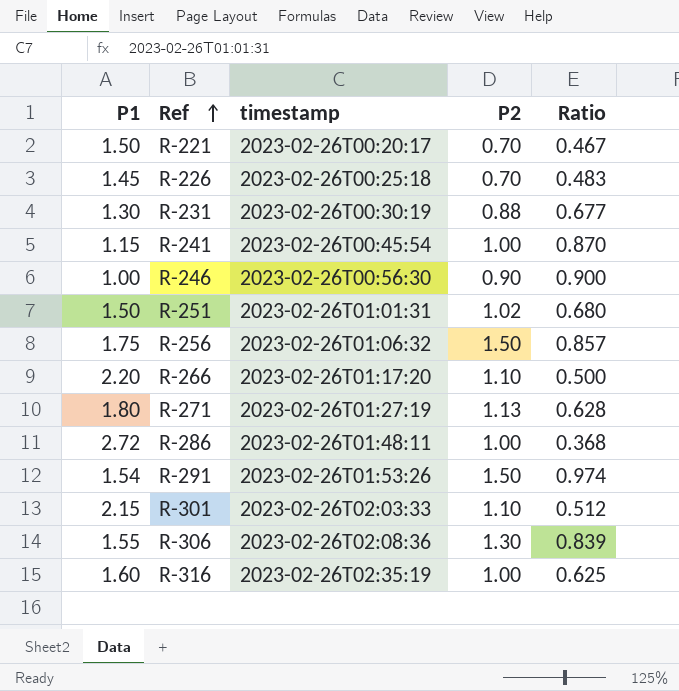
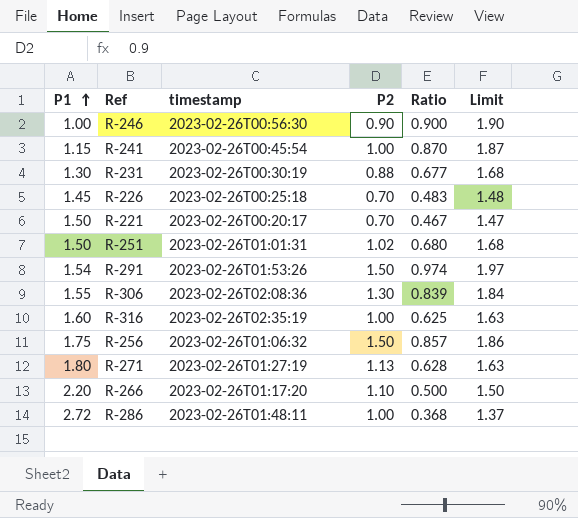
row order: Ref ascending -> P1 ascending
column Limit | formula: none -> [Ratio] + 1
row R-301: 2.15 | 2023-02-26T02:03:33 | 1.10 | 0.512 -> none

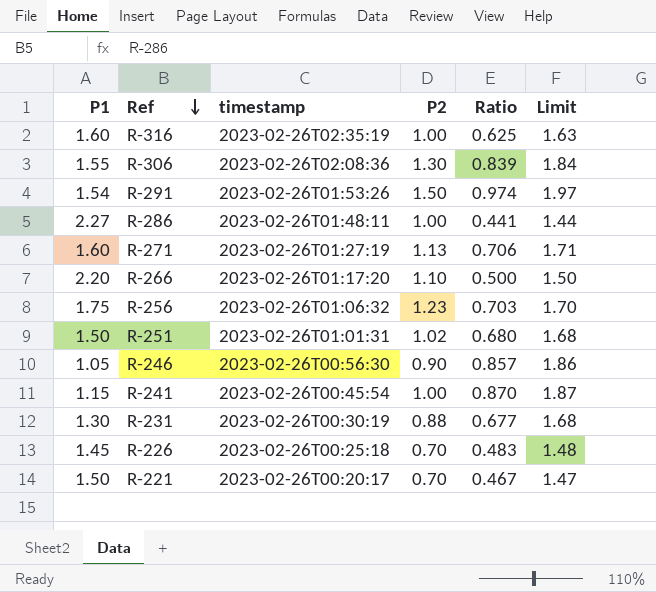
row order: P1 ascending -> Ref descending
R-286 | P1: 2.72 -> 2.27
R-286 | Ratio: 0.368 -> 0.441
R-286 | Limit: 1.37 -> 1.44
R-271 | P1: 1.80 -> 1.60
R-271 | Ratio: 0.628 -> 0.706
R-271 | Limit: 1.63 -> 1.71
R-256 | P2: 1.50 -> 1.23
R-256 | Ratio: 0.857 -> 0.703
R-256 | Limit: 1.86 -> 1.70
R-246 | P1: 1.00 -> 1.05
R-246 | Ratio: 0.900 -> 0.857
R-246 | Limit: 1.90 -> 1.86

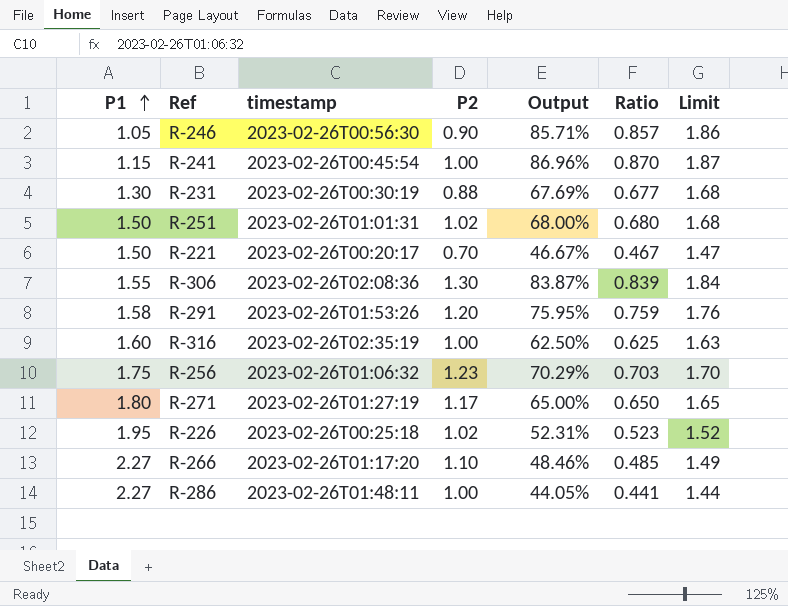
row order: Ref descending -> P1 ascending
column Output | formula: none -> [P2] / [P1]
R-291 | P1: 1.54 -> 1.58
R-291 | P2: 1.50 -> 1.20
R-291 | Ratio: 0.974 -> 0.759
R-291 | Limit: 1.97 -> 1.76
R-271 | P1: 1.60 -> 1.80
R-271 | P2: 1.13 -> 1.17
R-271 | Ratio: 0.706 -> 0.650
R-271 | Limit: 1.71 -> 1.65
R-226 | P1: 1.45 -> 1.95
R-226 | P2: 0.70 -> 1.02
R-226 | Ratio: 0.483 -> 0.523
R-226 | Limit: 1.48 -> 1.52
R-266 | P1: 2.20 -> 2.27
R-266 | Ratio: 0.500 -> 0.485
R-266 | Limit: 1.50 -> 1.49

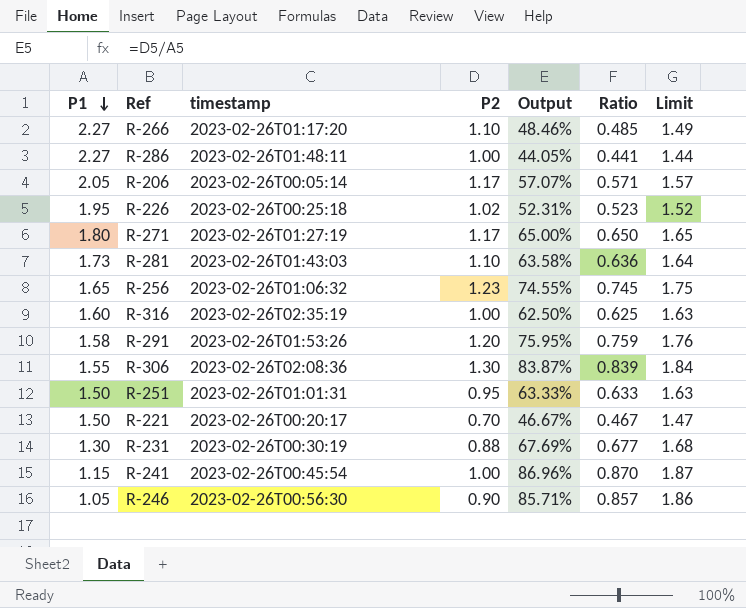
row order: P1 ascending -> P1 descending
row R-206: none -> 2.05 | 2023-02-26T00:05:14 | 1.17 | 57.07% | 0.571 | 1.57
row R-281: none -> 1.73 | 2023-02-26T01:43:03 | 1.10 | 63.58% | 0.636 | 1.64
R-256 | P1: 1.75 -> 1.65
R-256 | Output: 70.29% -> 74.55%
R-256 | Ratio: 0.703 -> 0.745
R-256 | Limit: 1.70 -> 1.75
R-251 | P2: 1.02 -> 0.95
R-251 | Output: 68.00% -> 63.33%
R-251 | Ratio: 0.680 -> 0.633
R-251 | Limit: 1.68 -> 1.63

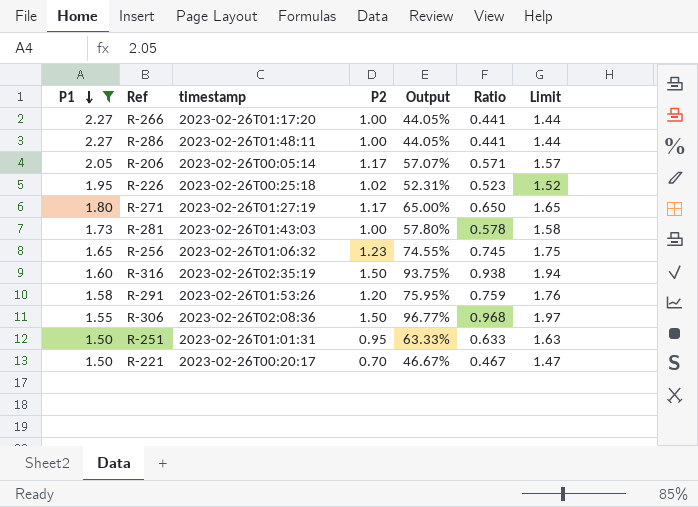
filter: none -> P1 >= 1.50
R-266 | P2: 1.10 -> 1.00
R-266 | Output: 48.46% -> 44.05%
R-266 | Ratio: 0.485 -> 0.441
R-266 | Limit: 1.49 -> 1.44
R-281 | P2: 1.10 -> 1.00
R-281 | Output: 63.58% -> 57.80%
R-281 | Ratio: 0.636 -> 0.578
R-281 | Limit: 1.64 -> 1.58
R-316 | P2: 1.00 -> 1.50
R-316 | Output: 62.50% -> 93.75%
R-316 | Ratio: 0.625 -> 0.938
R-316 | Limit: 1.63 -> 1.94
R-306 | P2: 1.30 -> 1.50
R-306 | Output: 83.87% -> 96.77%
R-306 | Ratio: 0.839 -> 0.968
R-306 | Limit: 1.84 -> 1.97

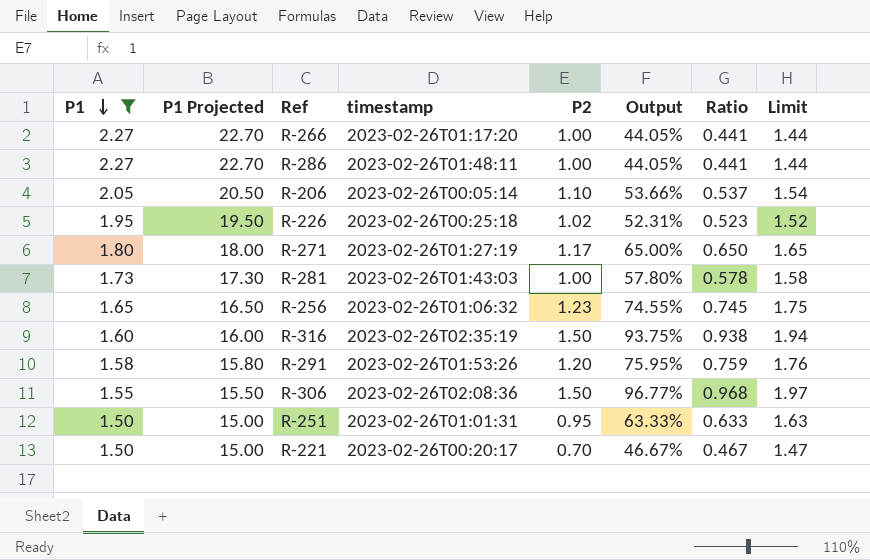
column P1 Projected | formula: none -> [P1] * 10
R-206 | P2: 1.17 -> 1.10
R-206 | Output: 57.07% -> 53.66%
R-206 | Ratio: 0.571 -> 0.537
R-206 | Limit: 1.57 -> 1.54

